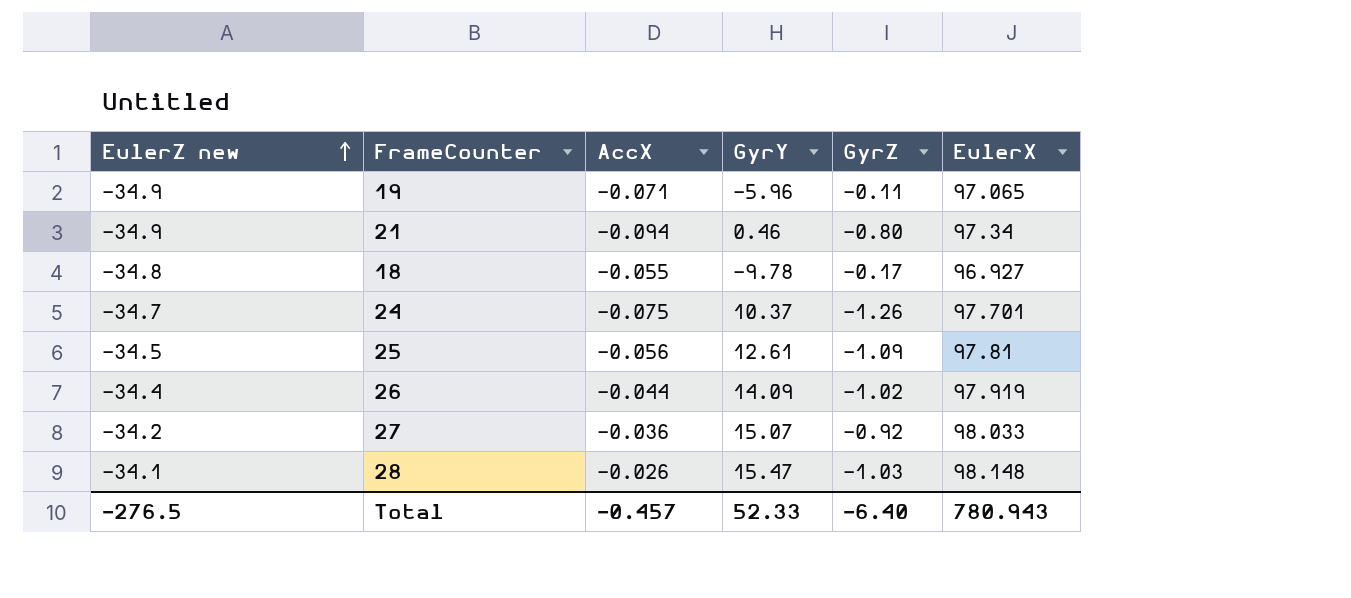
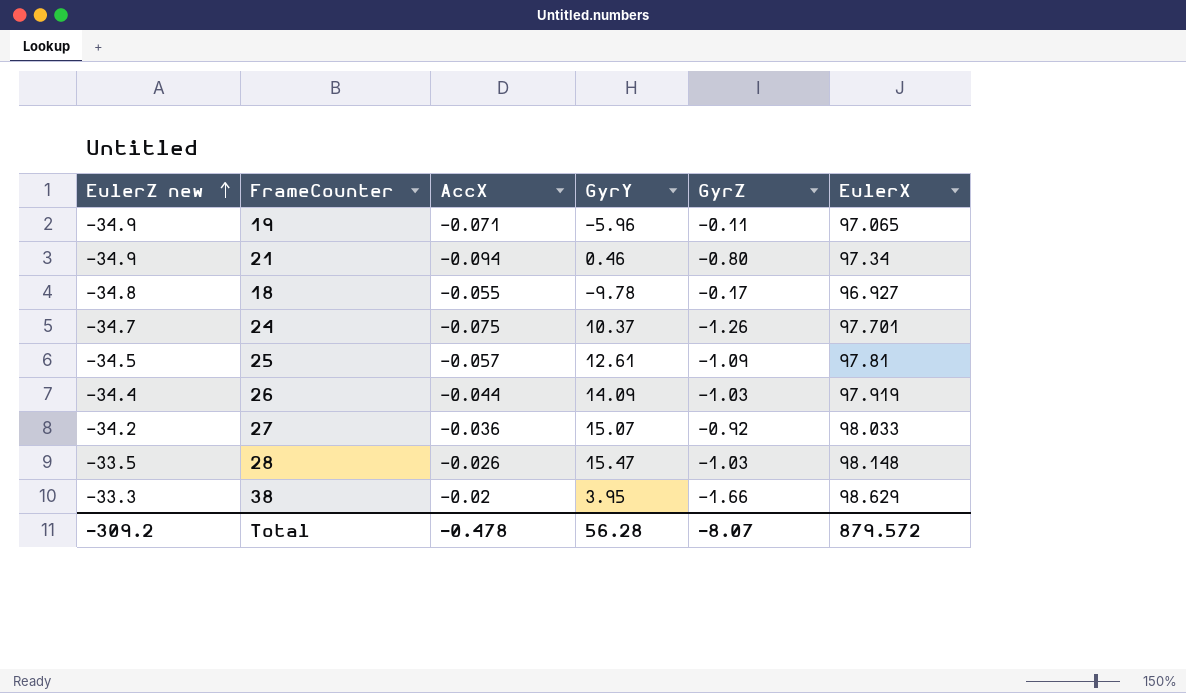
25 | AccX: -0.056 -> -0.057
26 | GyrZ: -1.02 -> -1.03
28 | EulerZ new: -34.1 -> -33.5
row 38: none -> -33.3 | -0.02 | 3.95 | -1.66 | 98.629
Total | EulerZ new: -276.5 -> -309.2
Total | AccX: -0.457 -> -0.478
Total | GyrY: 52.33 -> 56.28
Total | GyrZ: -6.40 -> -8.07
Total | EulerX: 780.943 -> 879.572

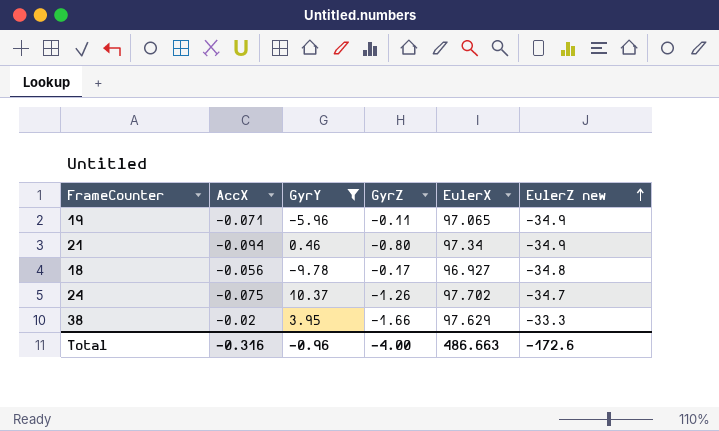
filter: none -> GyrY <= 10.37
column EulerZ new | position: 1 -> 6
18 | AccX: -0.055 -> -0.056
24 | EulerX: 97.701 -> 97.702
38 | EulerX: 98.629 -> 97.629
Total | AccX: -0.478 -> -0.316
Total | GyrY: 56.28 -> -0.96
Total | GyrZ: -8.07 -> -4.00
Total | EulerX: 879.572 -> 486.663
Total | EulerZ new: -309.2 -> -172.6

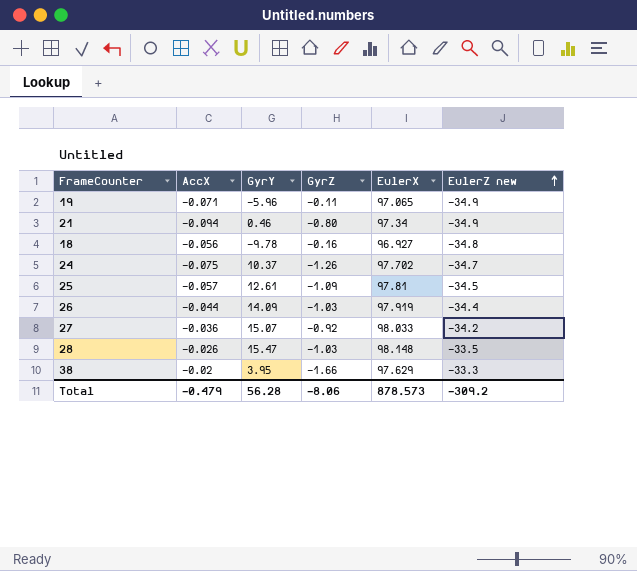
filter: GyrY <= 10.37 -> none
18 | GyrZ: -0.17 -> -0.16
Total | AccX: -0.316 -> -0.479
Total | GyrY: -0.96 -> 56.28
Total | GyrZ: -4.00 -> -8.06
Total | EulerX: 486.663 -> 878.573
Total | EulerZ new: -172.6 -> -309.2

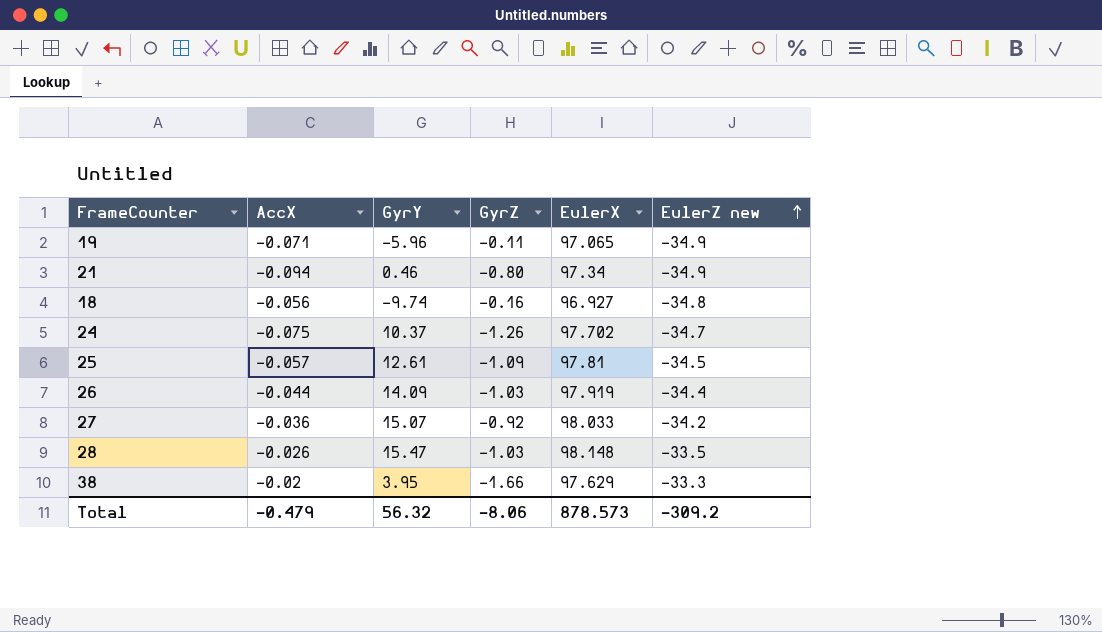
18 | GyrY: -9.78 -> -9.74
Total | GyrY: 56.28 -> 56.32

